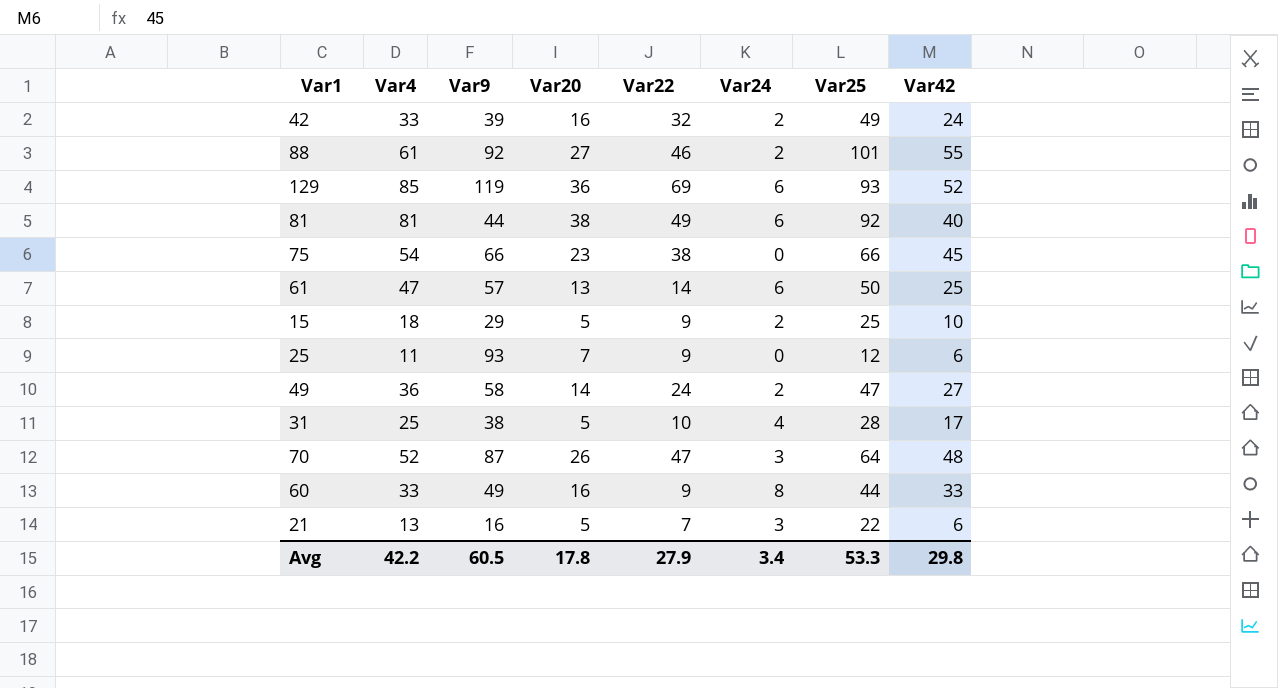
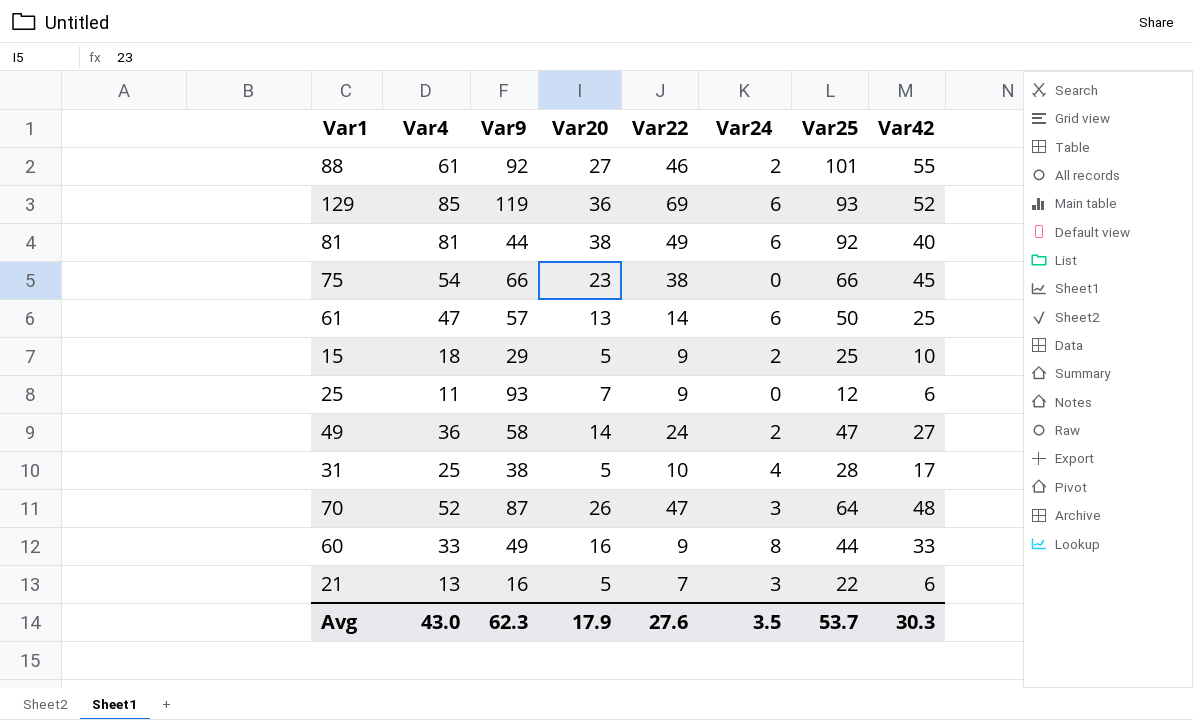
row 42: 33 | 39 | 16 | 32 | 2 | 49 | 24 -> none
Avg | Var4: 42.2 -> 43.0
Avg | Var9: 60.5 -> 62.3
Avg | Var20: 17.8 -> 17.9
Avg | Var22: 27.9 -> 27.6
Avg | Var24: 3.4 -> 3.5
Avg | Var25: 53.3 -> 53.7
Avg | Var42: 29.8 -> 30.3

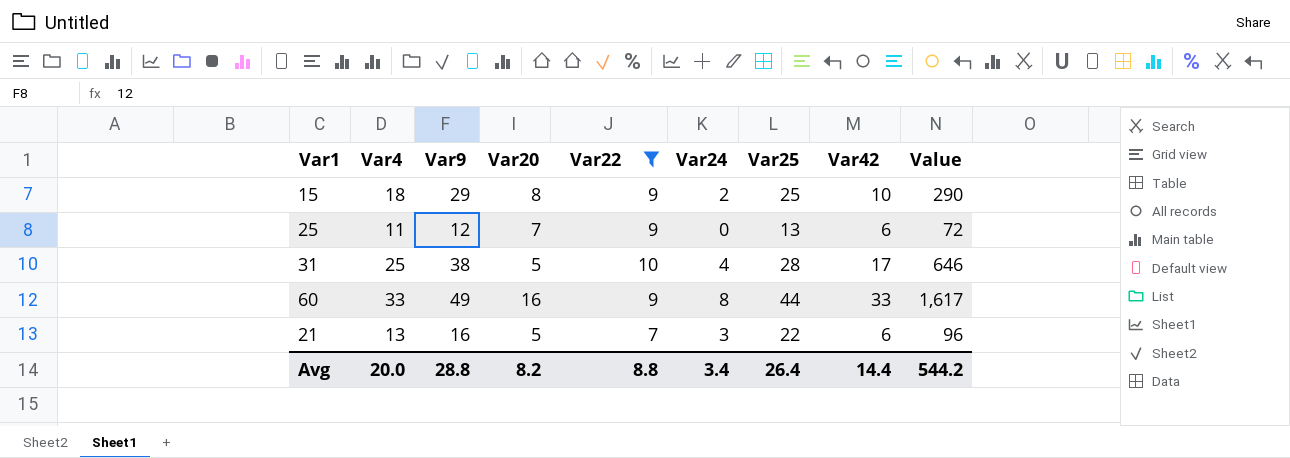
filter: none -> Var22 <= 10
column Value | formula: none -> [Var9] * [Var42]
15 | Var20: 5 -> 8
25 | Var9: 93 -> 12
25 | Var25: 12 -> 13
Avg | Var4: 43.0 -> 20.0
Avg | Var9: 62.3 -> 28.8
Avg | Var20: 17.9 -> 8.2
Avg | Var22: 27.6 -> 8.8
Avg | Var24: 3.5 -> 3.4
Avg | Var25: 53.7 -> 26.4
Avg | Var42: 30.3 -> 14.4

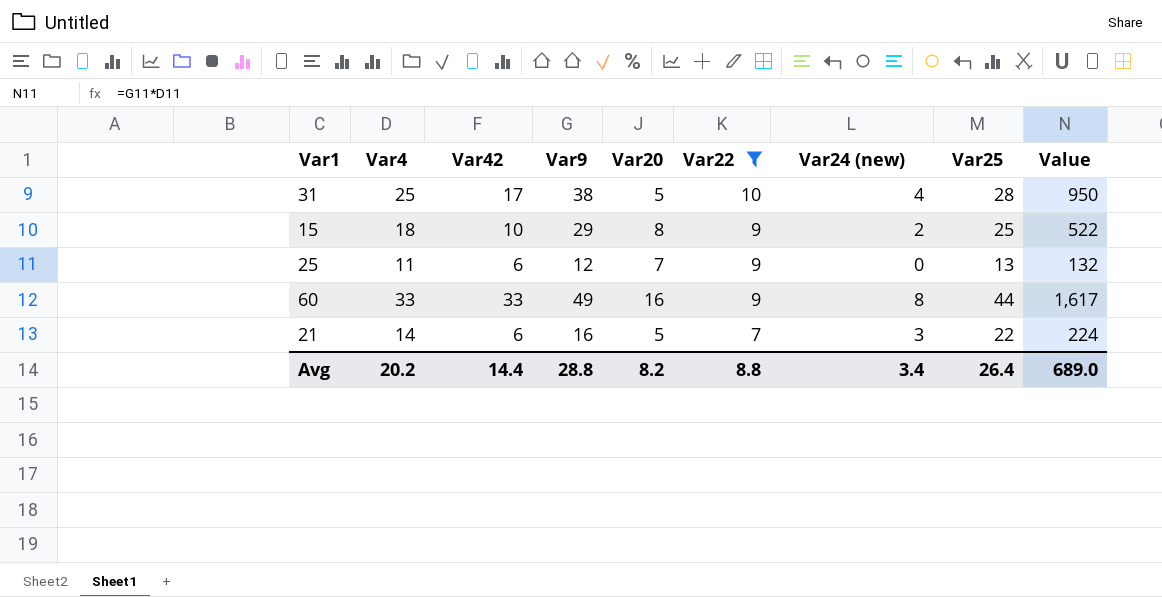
row order: none -> Var22 descending
column Var42 | position: 8 -> 3
column name: Var24 -> Var24 (new)
column Value | formula: [Var9] * [Var42] -> [Var4] * [Var9]
21 | Var4: 13 -> 14
Avg | Var4: 20.0 -> 20.2
Avg | Value: 544.2 -> 689.0

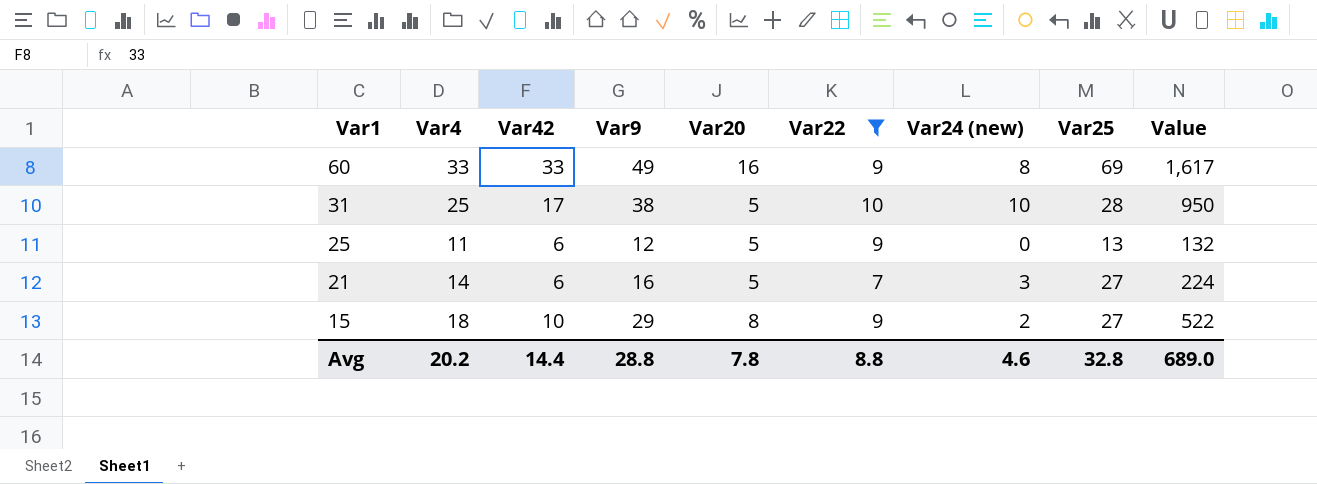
row order: Var22 descending -> Var1 descending
60 | Var25: 44 -> 69
31 | Var24 (new): 4 -> 10
25 | Var20: 7 -> 5
21 | Var25: 22 -> 27
15 | Var25: 25 -> 27
Avg | Var20: 8.2 -> 7.8
Avg | Var24 (new): 3.4 -> 4.6
Avg | Var25: 26.4 -> 32.8

